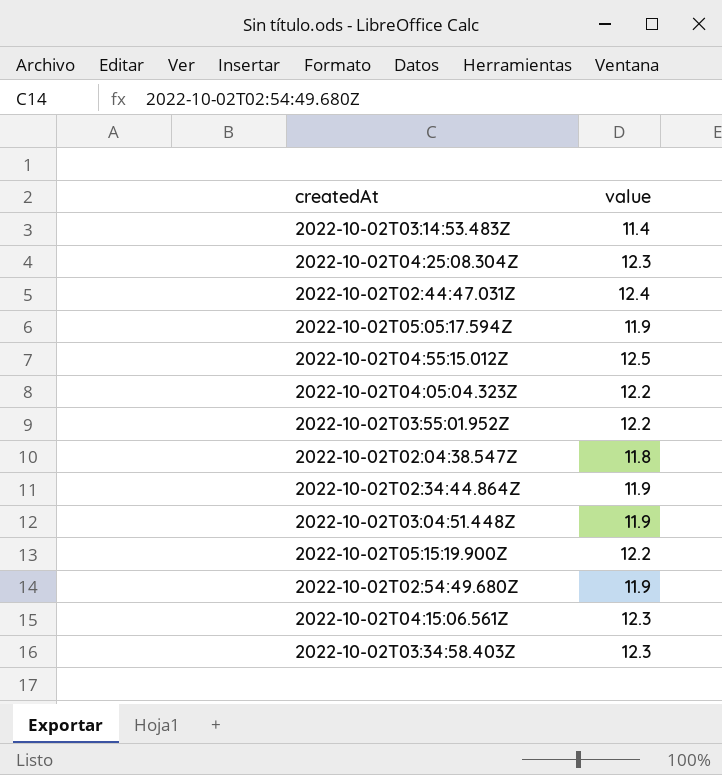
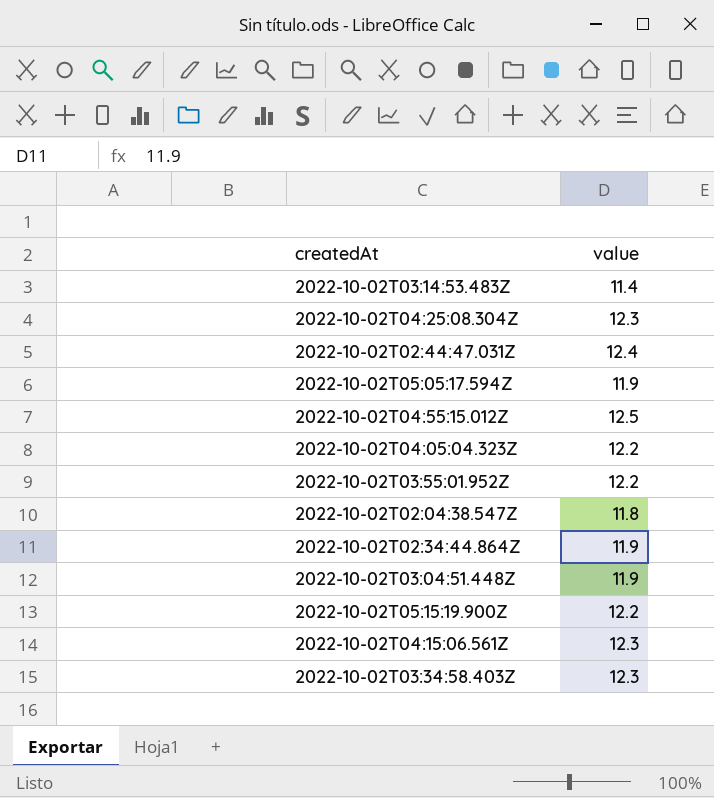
row 2022-10-02T02:54:49.680Z: 11.9 -> none

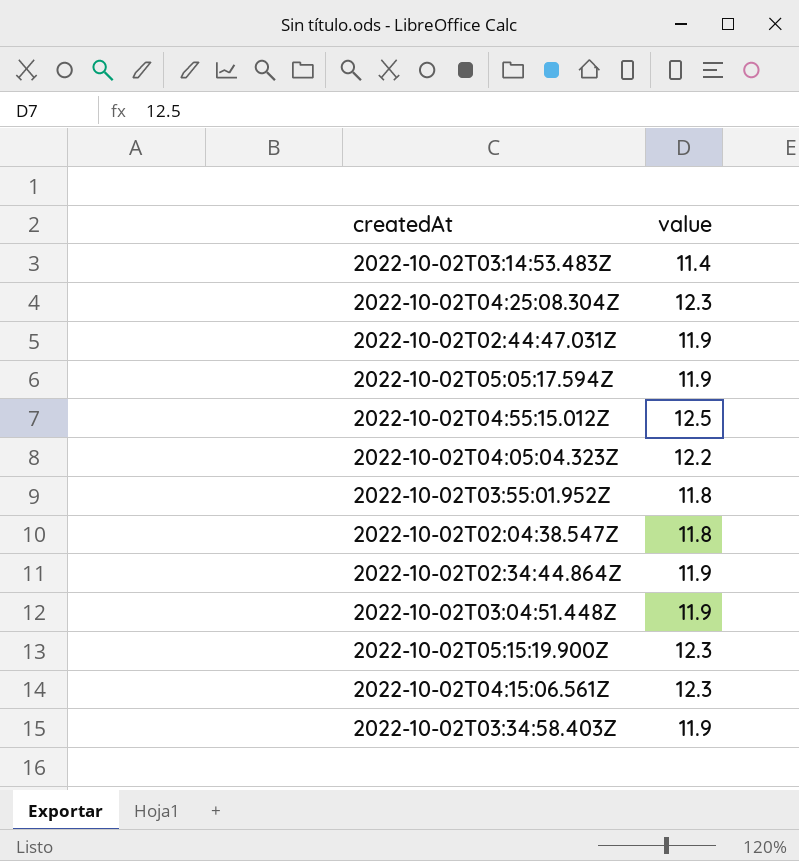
2022-10-02T02:44:47.031Z | value: 12.4 -> 11.9
2022-10-02T03:55:01.952Z | value: 12.2 -> 11.8
2022-10-02T05:15:19.900Z | value: 12.2 -> 12.3
2022-10-02T03:34:58.403Z | value: 12.3 -> 11.9

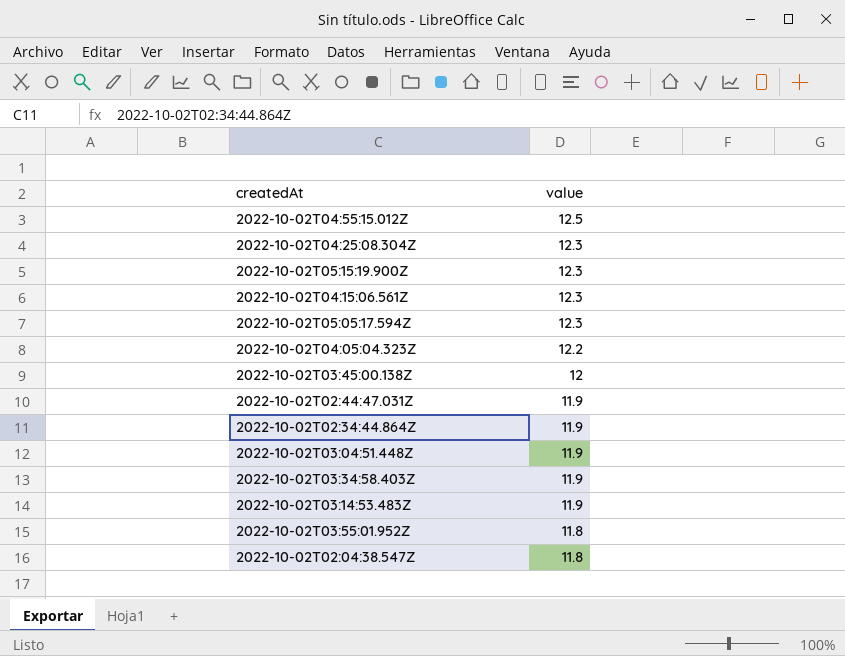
row order: none -> value descending
2022-10-02T05:05:17.594Z | value: 11.9 -> 12.3
row 2022-10-02T03:45:00.138Z: none -> 12
2022-10-02T03:14:53.483Z | value: 11.4 -> 11.9

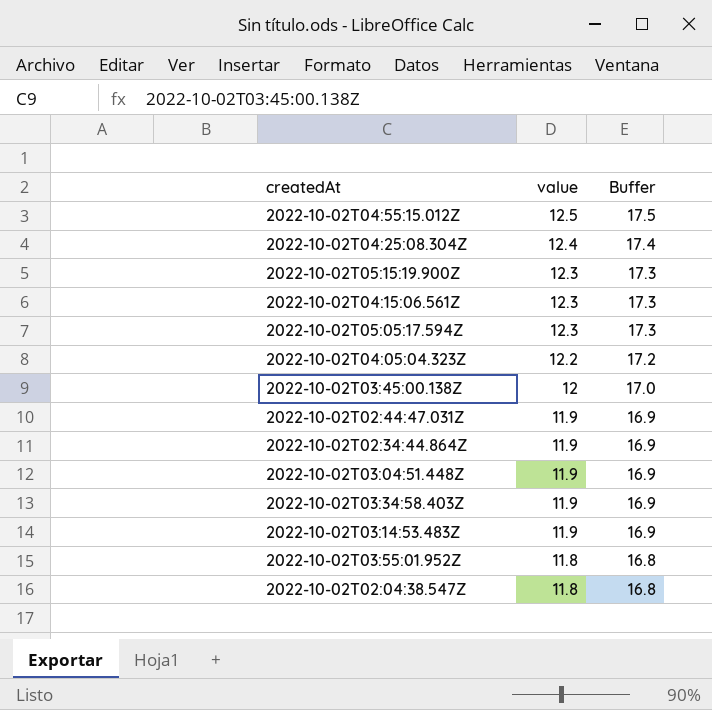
column Buffer | formula: none -> [value] + 5
2022-10-02T04:25:08.304Z | value: 12.3 -> 12.4

